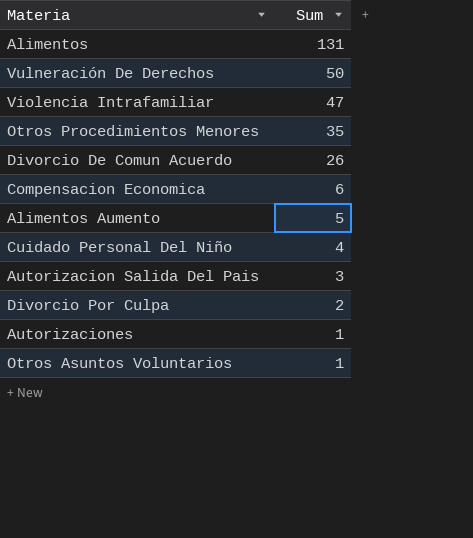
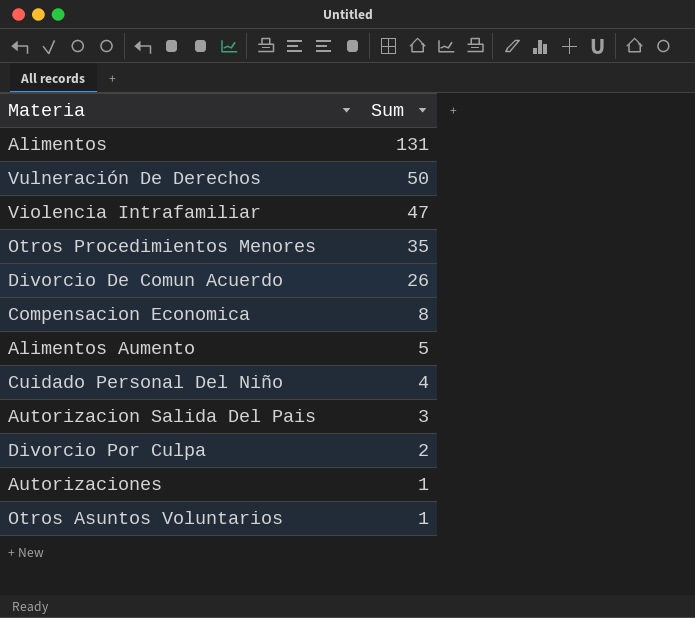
Compensacion Economica | Sum: 6 -> 8

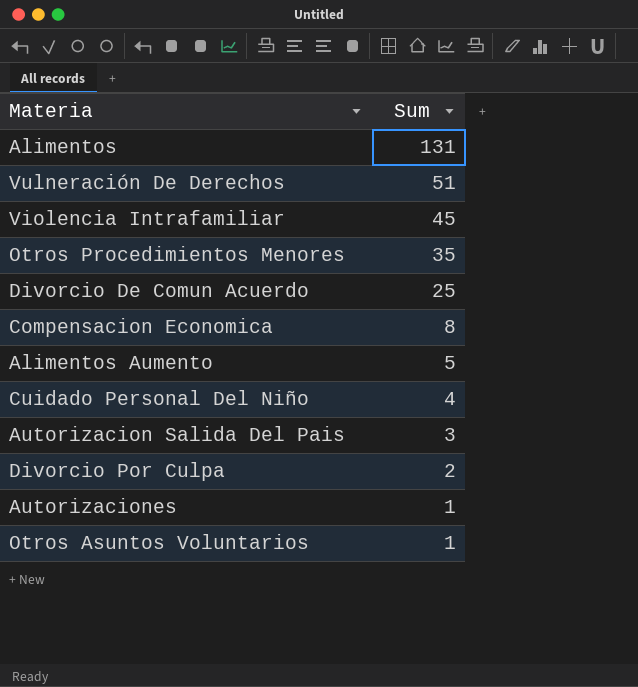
Vulneración De Derechos | Sum: 50 -> 51
Violencia Intrafamiliar | Sum: 47 -> 45
Divorcio De Comun Acuerdo | Sum: 26 -> 25

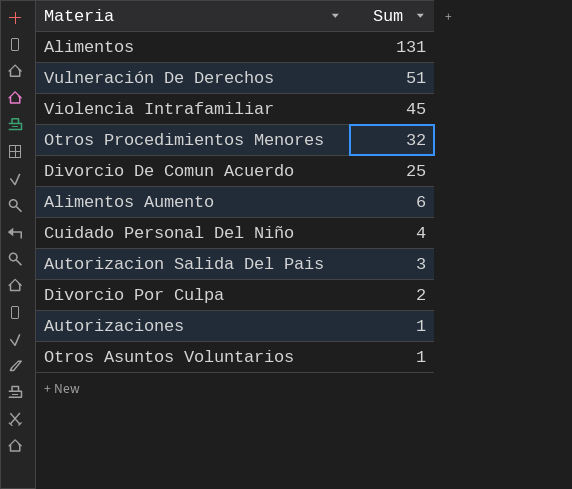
row Compensacion Economica: 8 -> none
Otros Procedimientos Menores | Sum: 35 -> 32
Alimentos Aumento | Sum: 5 -> 6

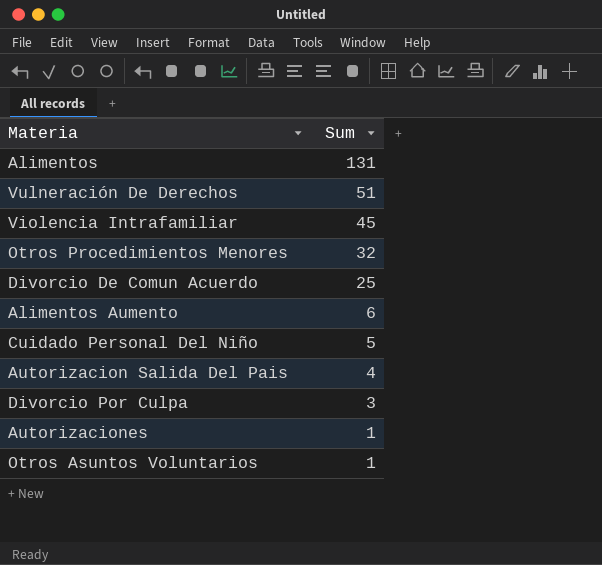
Cuidado Personal Del Niño | Sum: 4 -> 5
Autorizacion Salida Del Pais | Sum: 3 -> 4
Divorcio Por Culpa | Sum: 2 -> 3

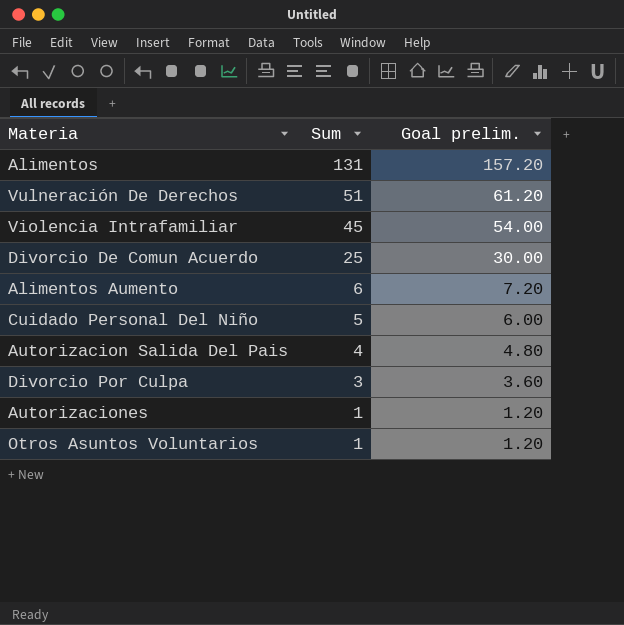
column Goal prelim. | formula: none -> [Sum] * 1.2
row Otros Procedimientos Menores: 32 -> none

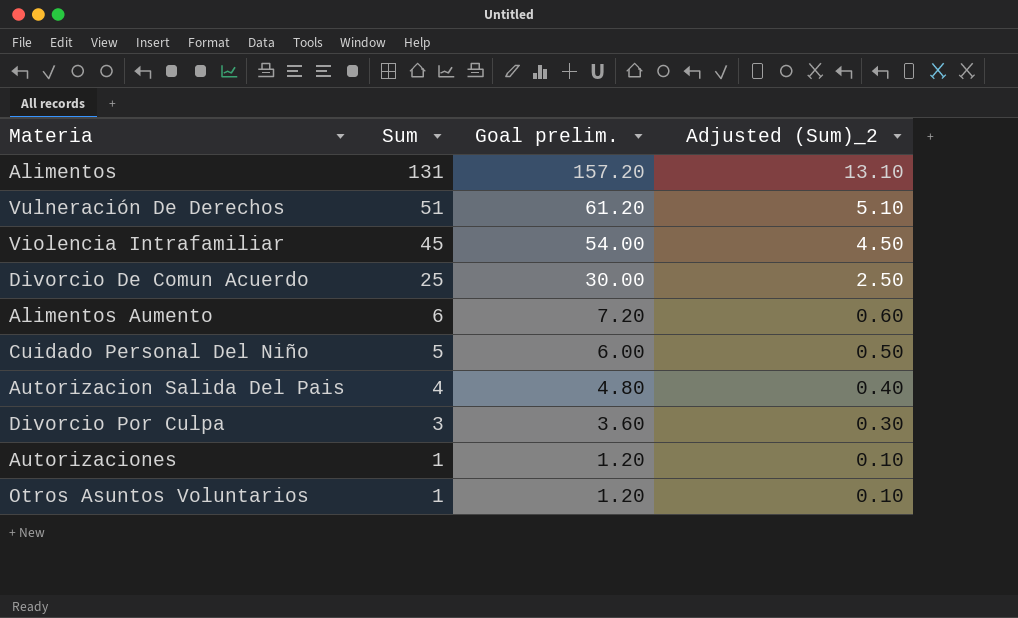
column Adjusted (Sum)_2 | formula: none -> [Sum] * 0.1

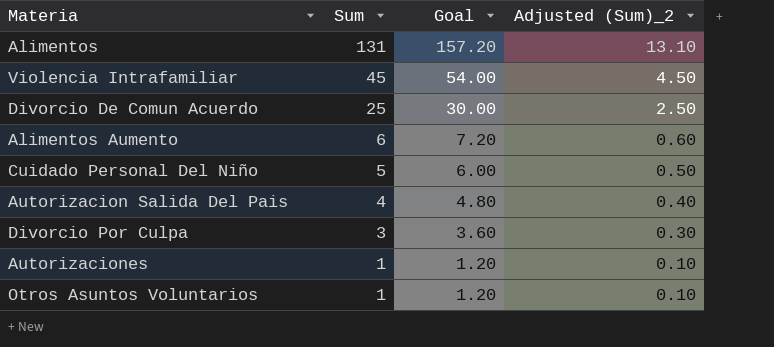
column name: Goal prelim. -> Goal
row Vulneración De Derechos: 51 | 61.20 | 5.10 -> none

